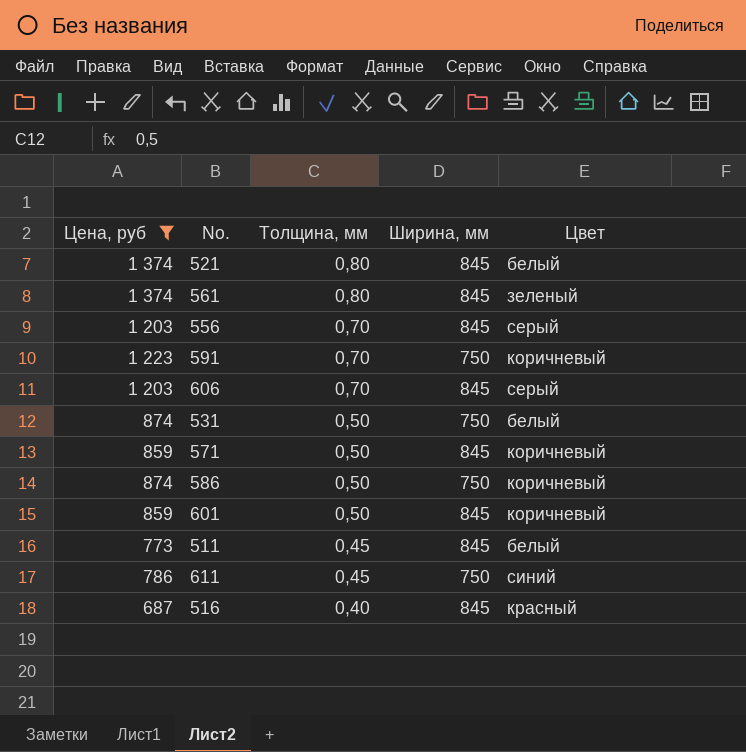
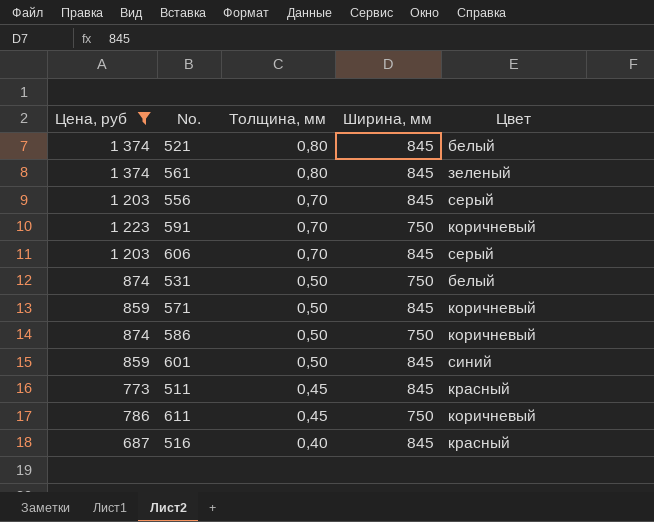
601 | Цвет: коричневый -> синий
511 | Цвет: белый -> красный
611 | Цвет: синий -> коричневый

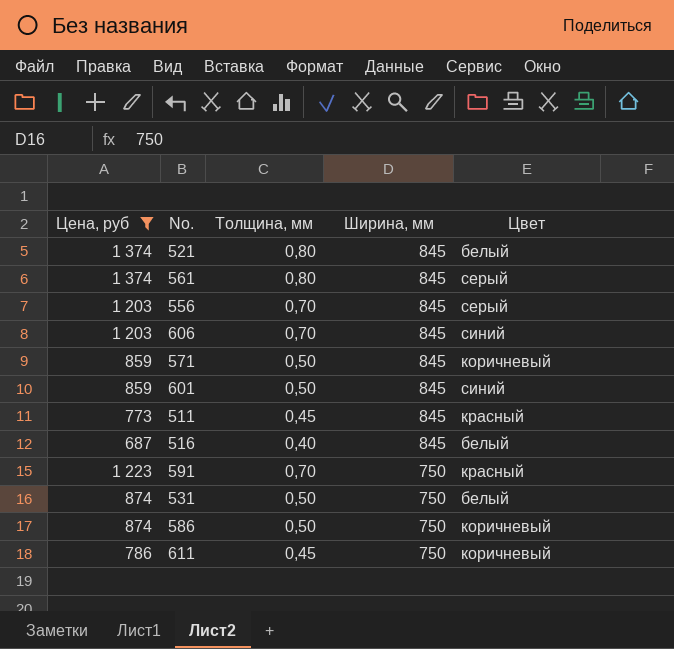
row order: Толщина, мм descending -> Ширина, мм descending
561 | Цвет: зеленый -> серый
606 | Цвет: серый -> синий
516 | Цвет: красный -> белый
591 | Цвет: коричневый -> красный

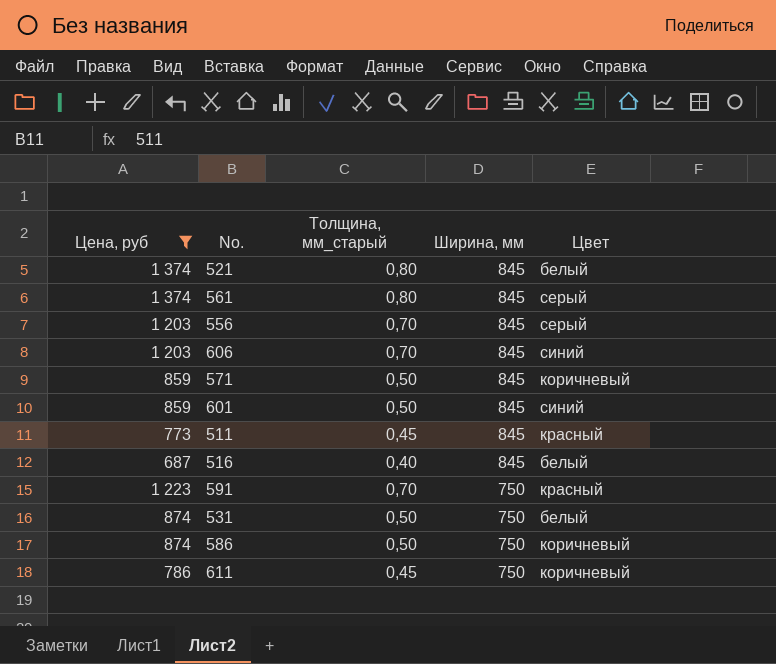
column name: Толщина, мм -> Толщина, мм_старый

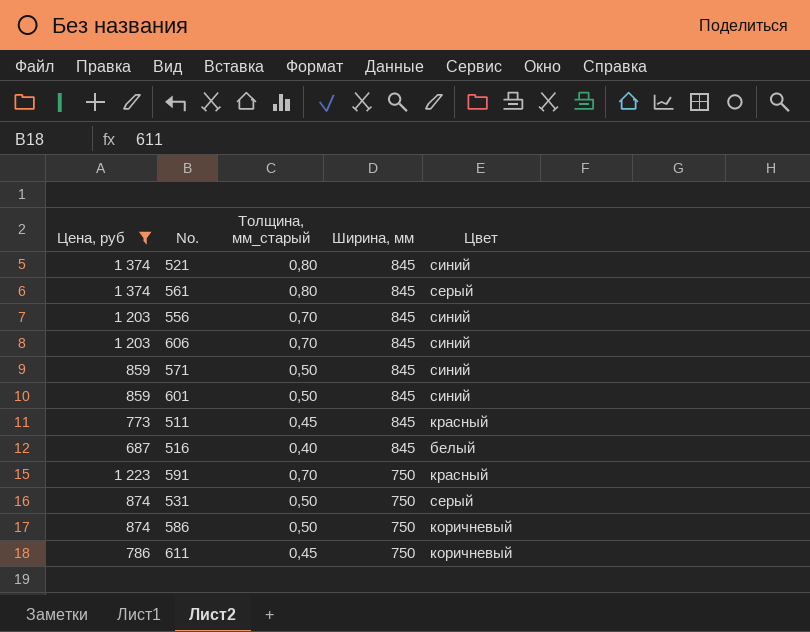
521 | Цвет: белый -> синий
556 | Цвет: серый -> синий
571 | Цвет: коричневый -> синий
531 | Цвет: белый -> серый

